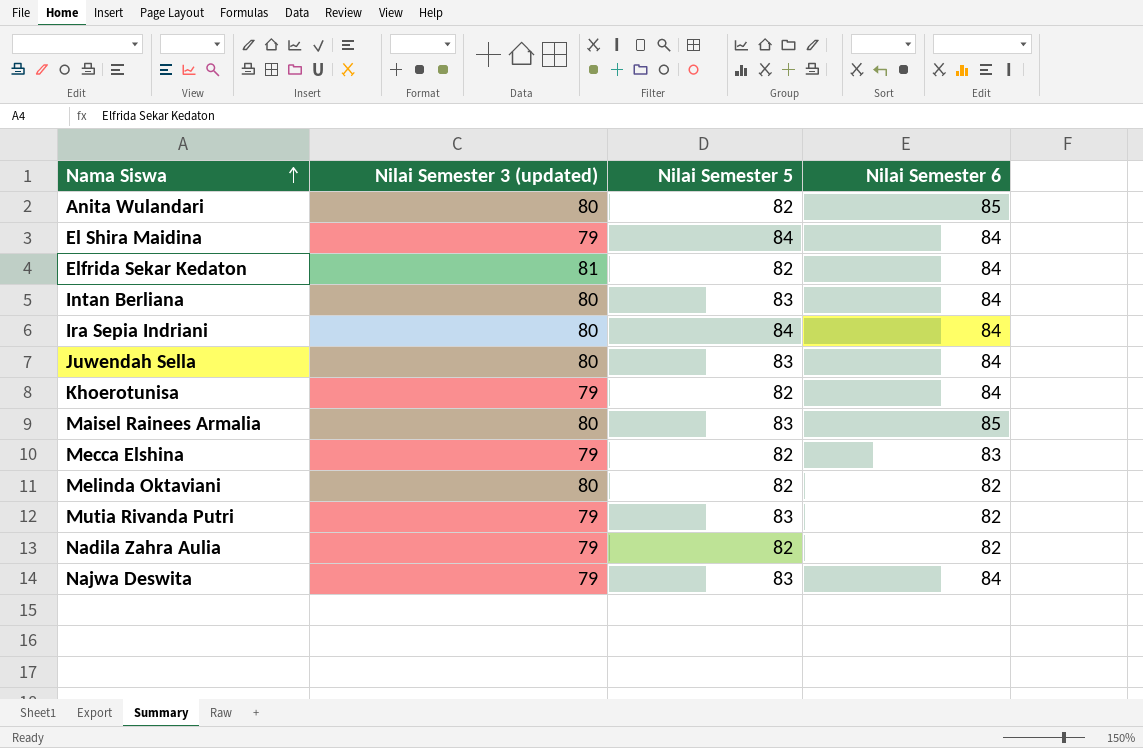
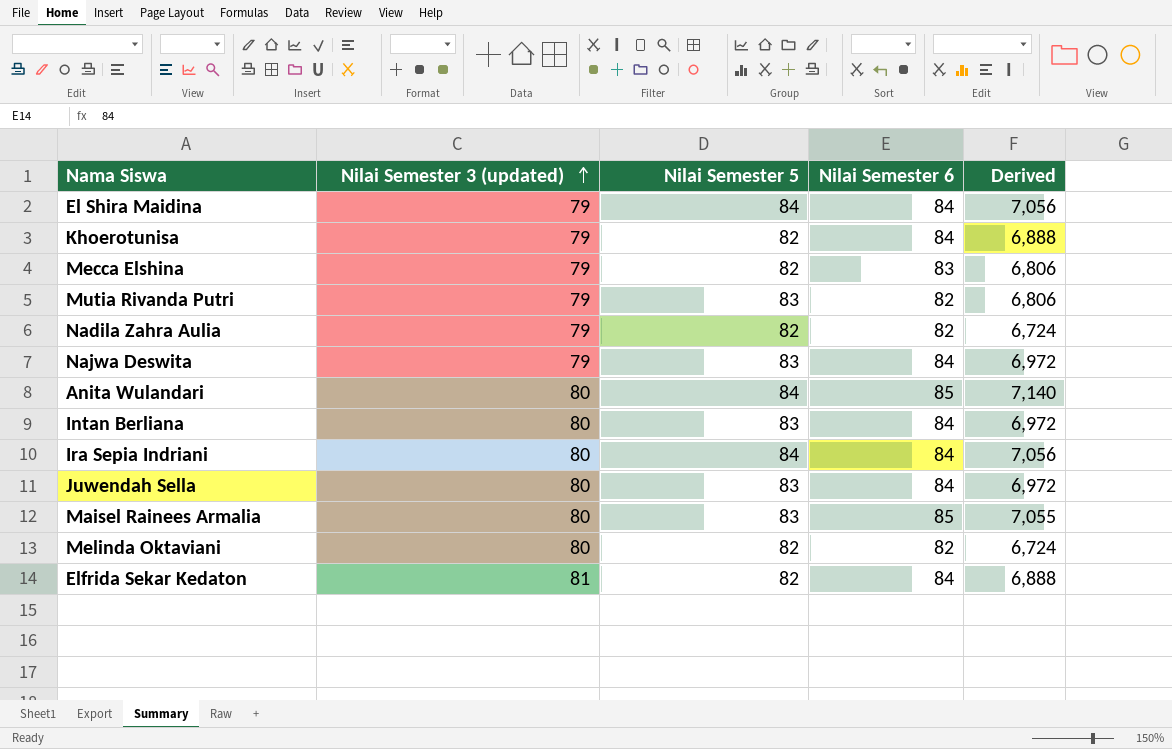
row order: Nama Siswa ascending -> Nilai Semester 3 (updated) ascending
column Derived | formula: none -> [Nilai Semester 5] * [Nilai Semester 6]
Anita Wulandari | Nilai Semester 5: 82 -> 84

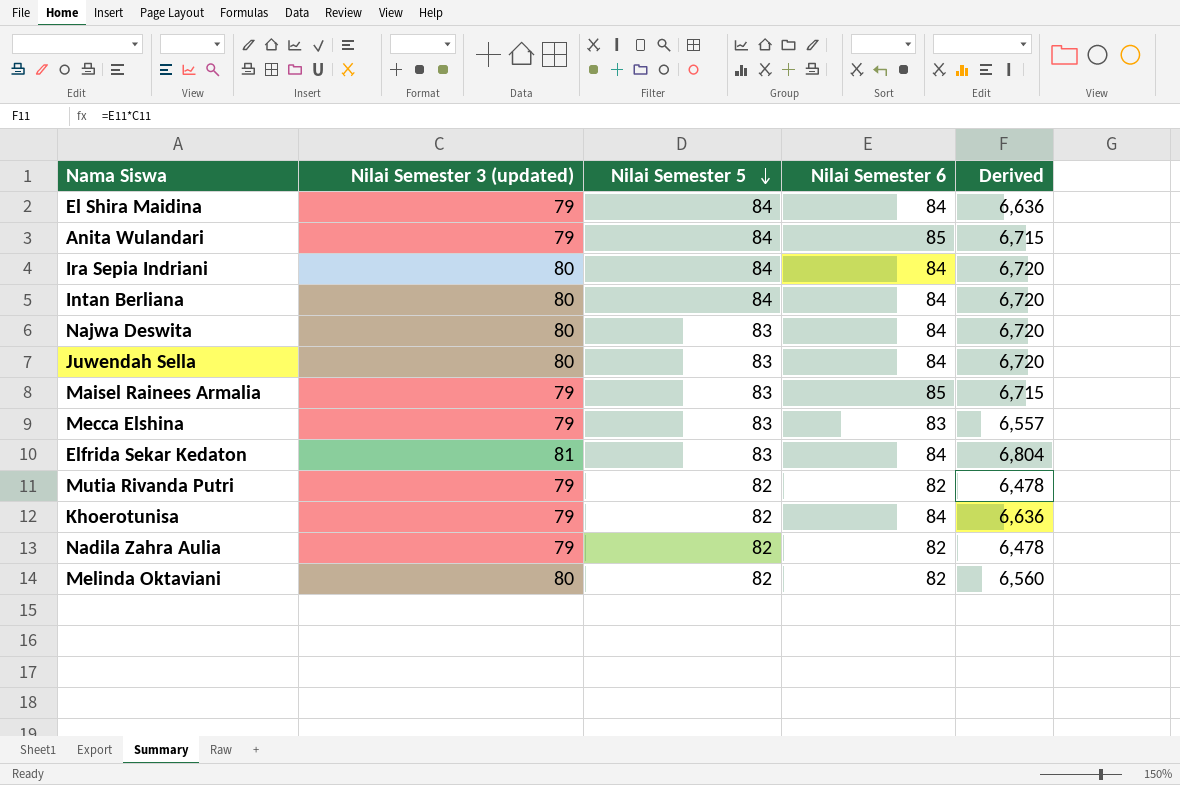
row order: Nilai Semester 3 (updated) ascending -> Nilai Semester 5 descending
column Derived | formula: [Nilai Semester 5] * [Nilai Semester 6] -> [Nilai Semester 3 (updated)] * [Nilai Semester 6]
Anita Wulandari | Nilai Semester 3 (updated): 80 -> 79
Intan Berliana | Nilai Semester 5: 83 -> 84
Najwa Deswita | Nilai Semester 3 (updated): 79 -> 80
Maisel Rainees Armalia | Nilai Semester 3 (updated): 80 -> 79
Mecca Elshina | Nilai Semester 5: 82 -> 83
Elfrida Sekar Kedaton | Nilai Semester 5: 82 -> 83
Mutia Rivanda Putri | Nilai Semester 5: 83 -> 82

